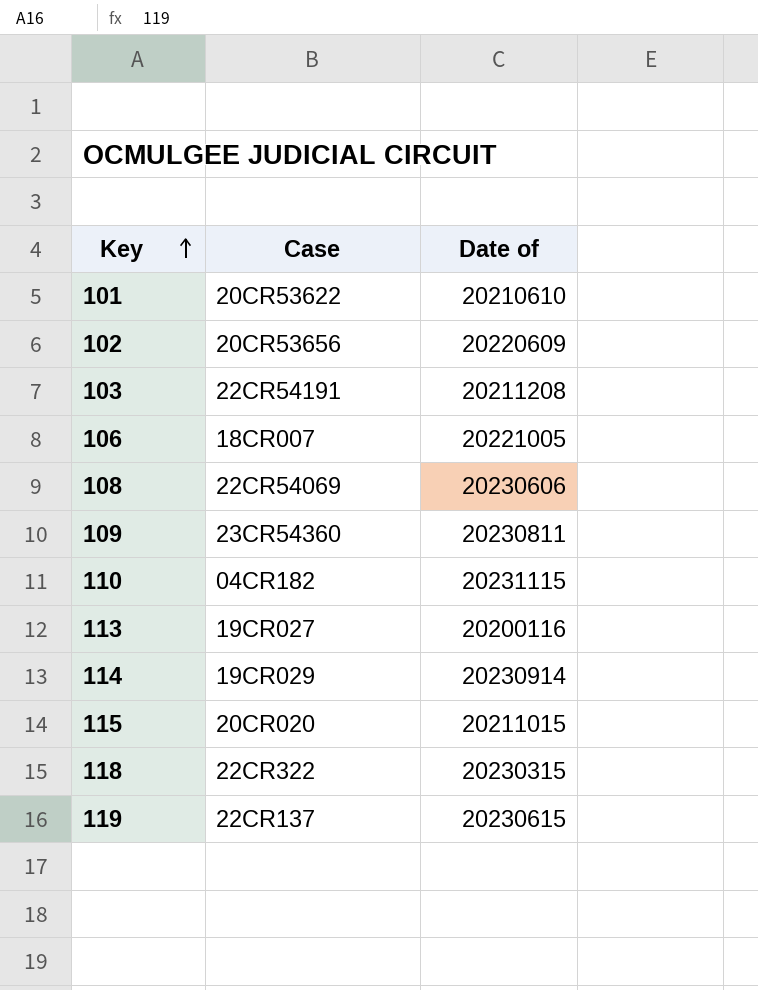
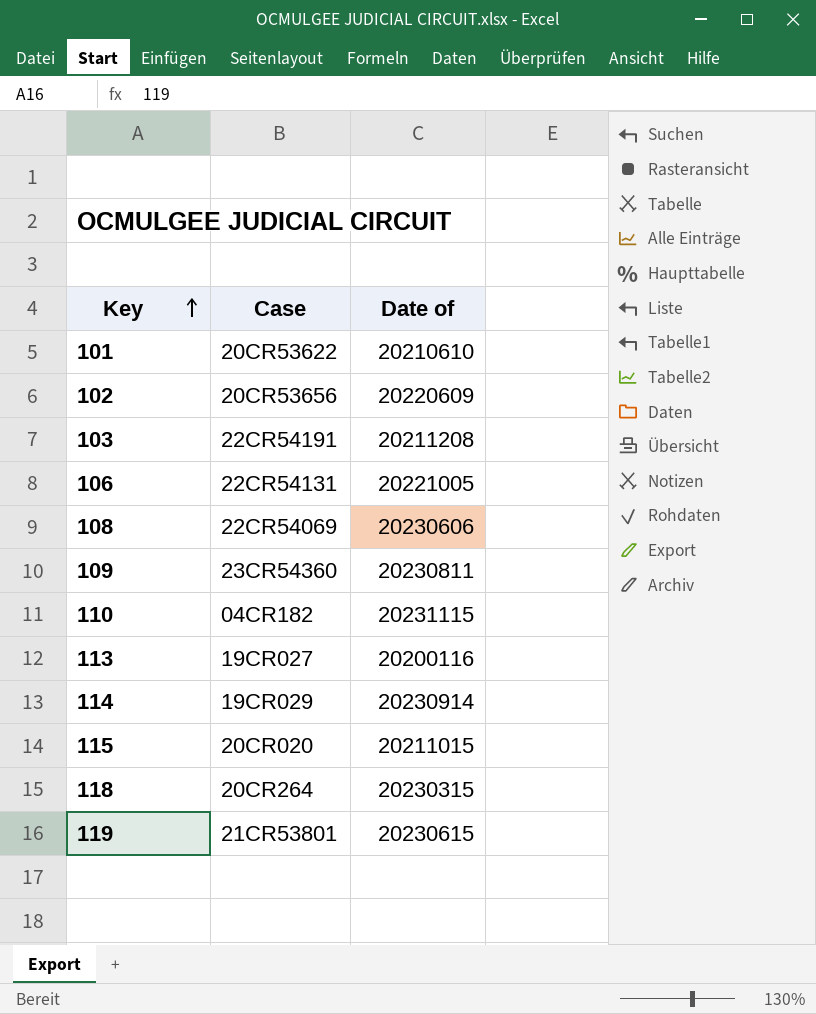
106 | Case: 18CR007 -> 22CR54131
118 | Case: 22CR322 -> 20CR264
119 | Case: 22CR137 -> 21CR53801

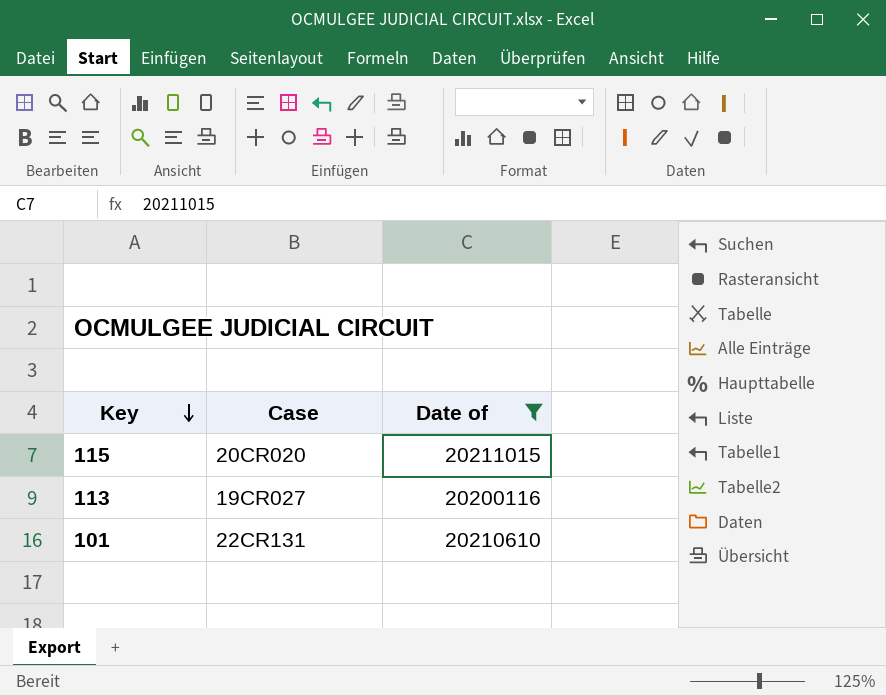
filter: none -> Date of <= 20211015
row order: Key ascending -> Key descending
101 | Case: 20CR53622 -> 22CR131

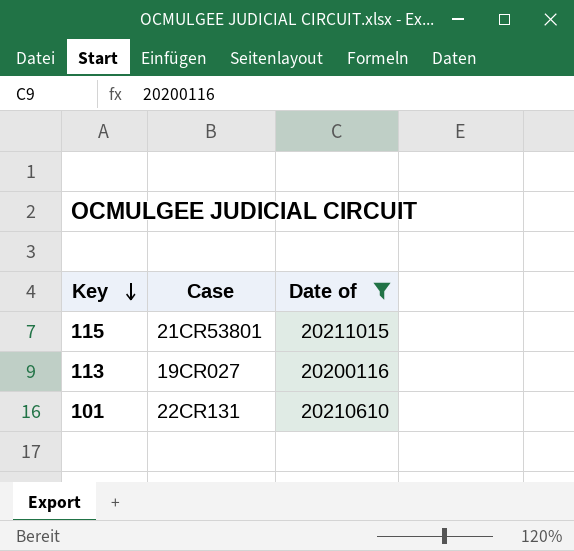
115 | Case: 20CR020 -> 21CR53801

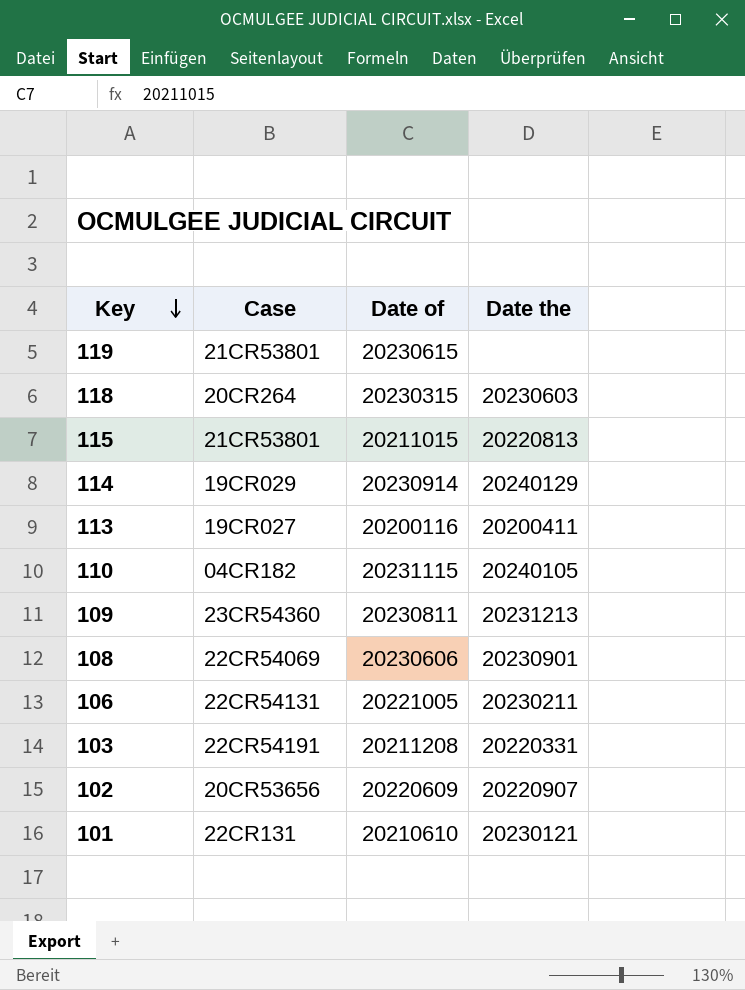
filter: Date of <= 20211015 -> none
column Date the | position: none -> 4

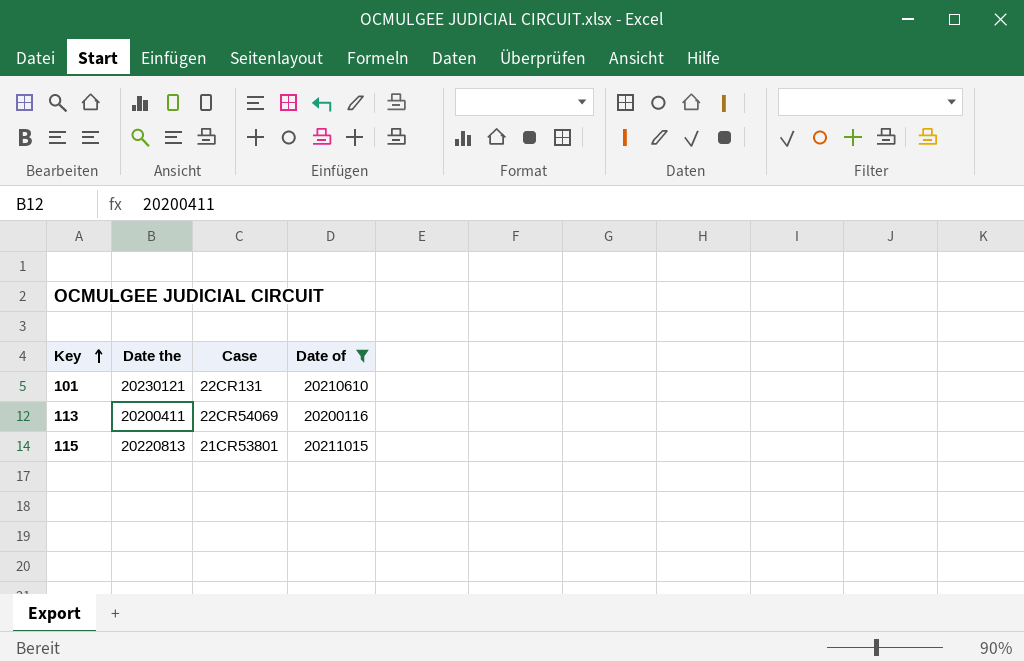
filter: none -> Date of <= 20211015
row order: Key descending -> Key ascending
column Date the | position: 4 -> 2
113 | Case: 19CR027 -> 22CR54069

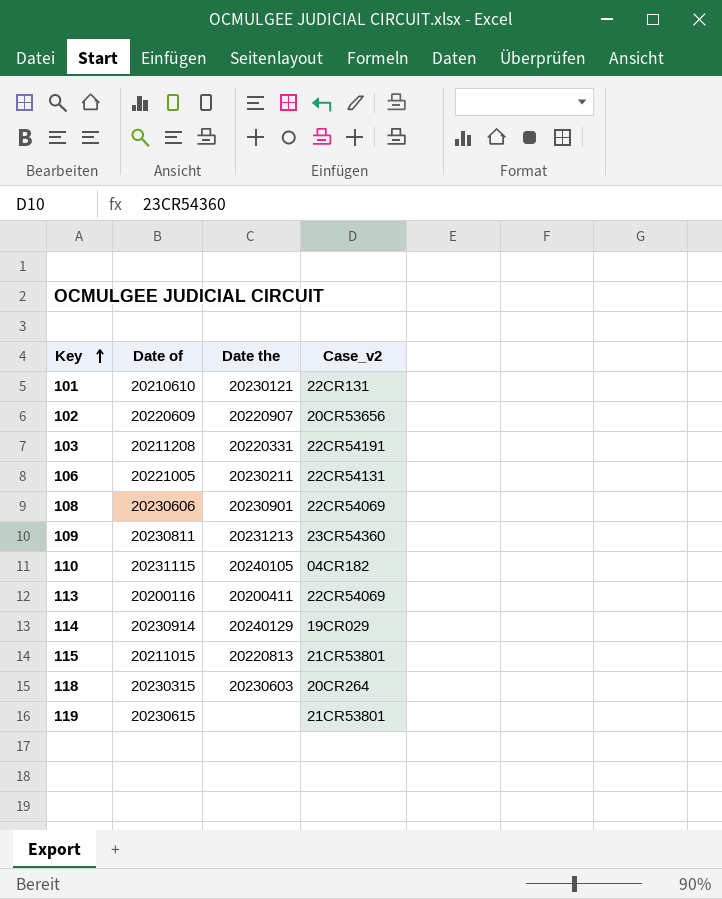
filter: Date of <= 20211015 -> none
column Date of | position: 4 -> 2
column name: Case -> Case_v2

